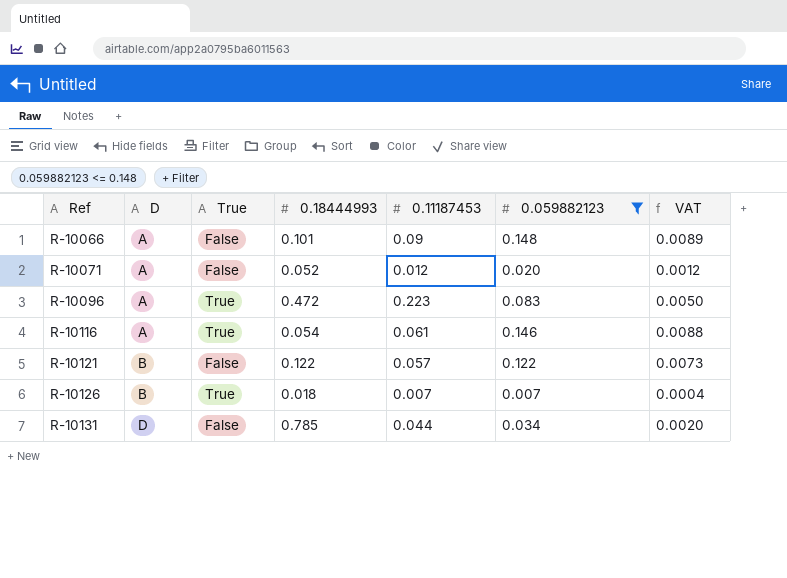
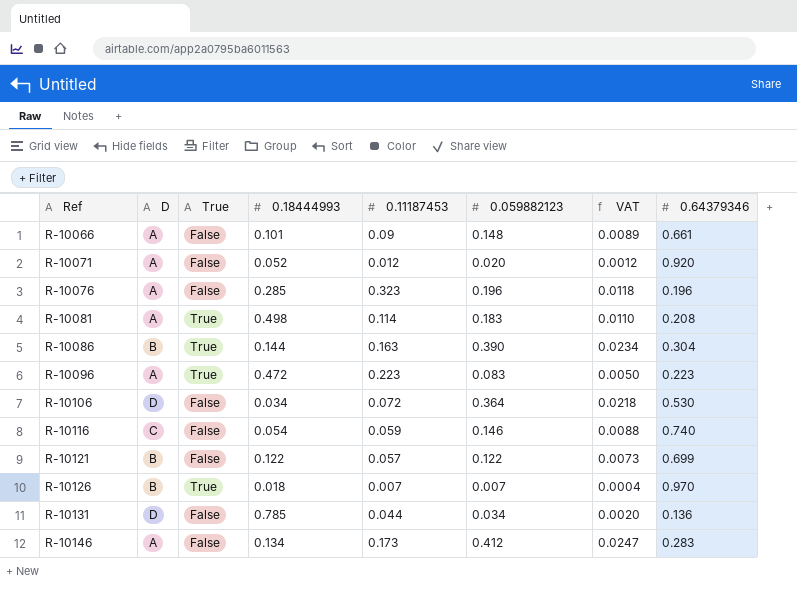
filter: 0.059882123 <= 0.148 -> none
column 0.64379346 | position: none -> 8
R-10116 | D: A -> C
R-10116 | True: True -> False
R-10116 | 0.11187453: 0.061 -> 0.059

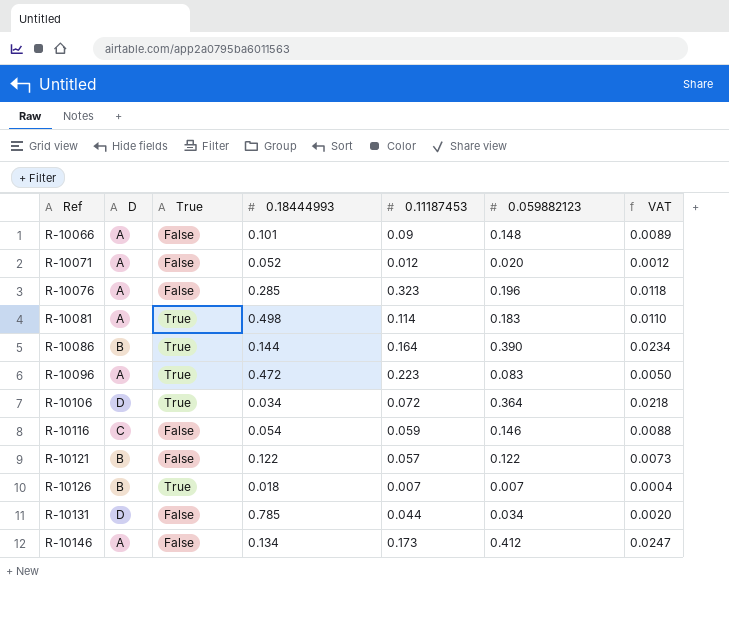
column 0.64379346 | position: 8 -> none
R-10086 | 0.11187453: 0.163 -> 0.164
R-10106 | True: False -> True

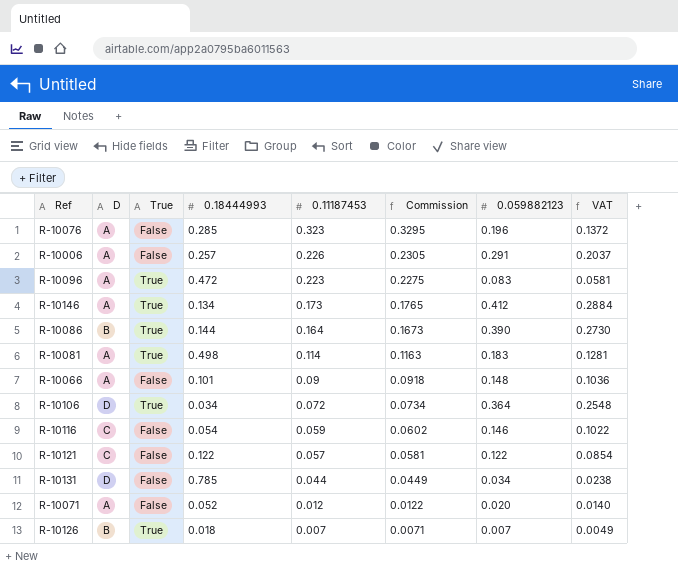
row order: Ref ascending -> 0.11187453 descending
column Commission | formula: none -> [0.11187453] * 1.02
column VAT | formula: [0.059882123] * 0.06 -> [0.059882123] * 0.7
row R-10006: none -> A | False | 0.257 | 0.226 | 0.2305 | 0.291 | 0.2037
R-10146 | True: False -> True
R-10121 | D: B -> C

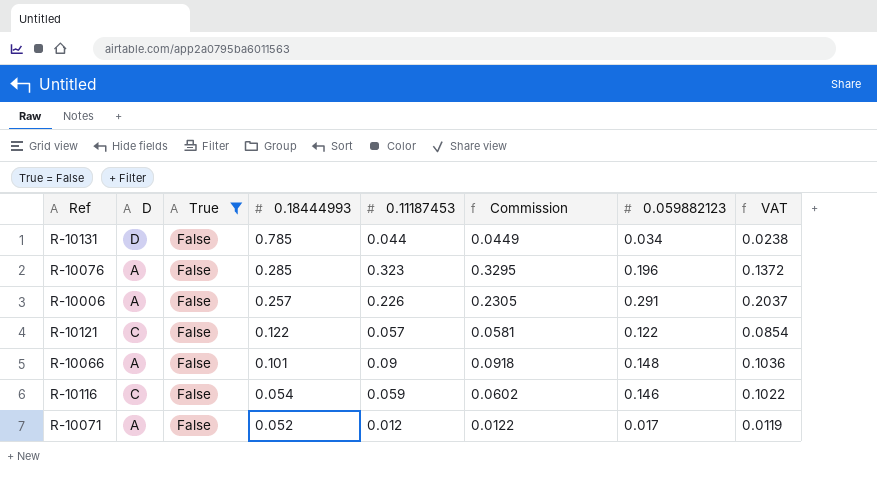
filter: none -> True = False
row order: 0.11187453 descending -> 0.18444993 descending
R-10071 | 0.059882123: 0.020 -> 0.017
R-10071 | VAT: 0.0140 -> 0.0119

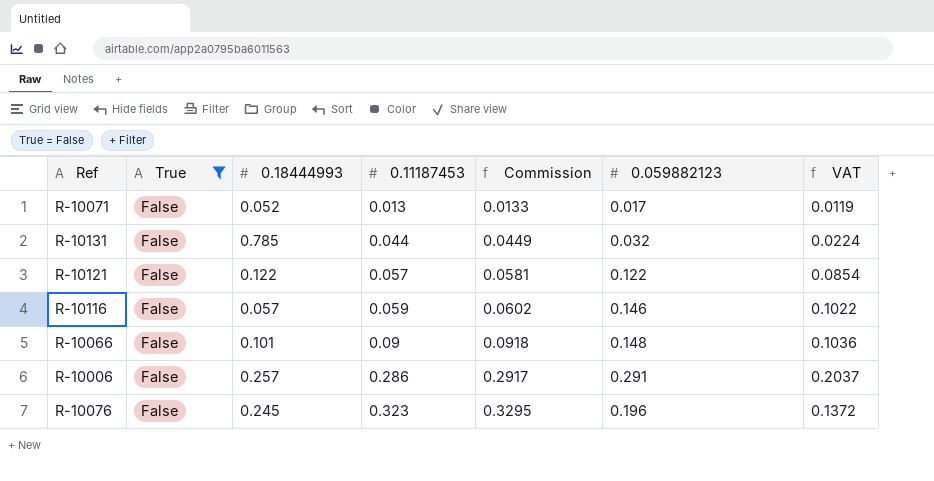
row order: 0.18444993 descending -> 0.11187453 ascending
column D | position: 2 -> none
R-10071 | 0.11187453: 0.012 -> 0.013
R-10071 | Commission: 0.0122 -> 0.0133
R-10131 | 0.059882123: 0.034 -> 0.032
R-10131 | VAT: 0.0238 -> 0.0224
R-10116 | 0.18444993: 0.054 -> 0.057
R-10006 | 0.11187453: 0.226 -> 0.286
R-10006 | Commission: 0.2305 -> 0.2917
R-10076 | 0.18444993: 0.285 -> 0.245

